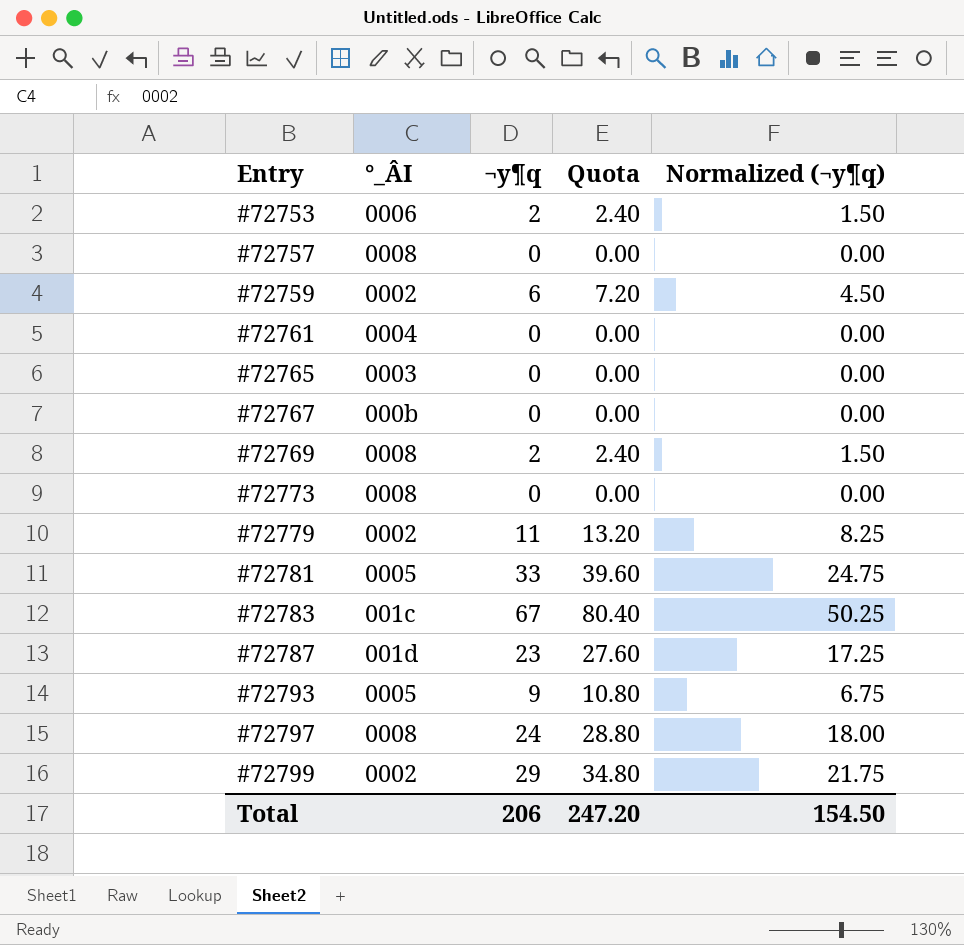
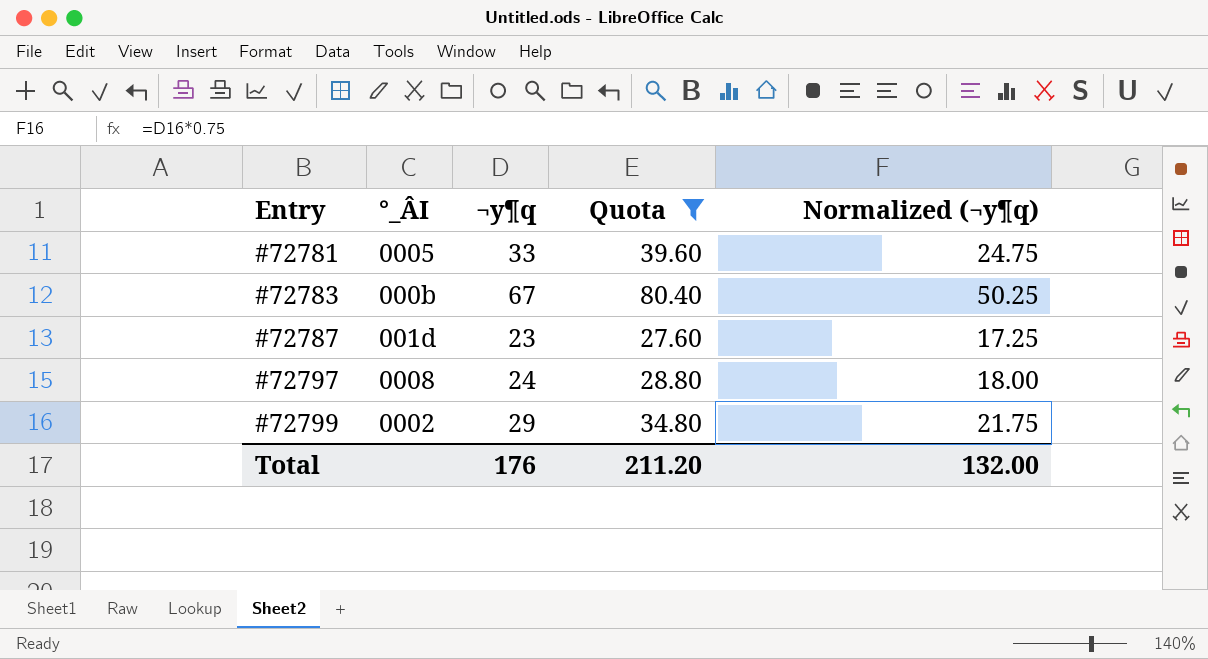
filter: none -> Quota >= 27.60
#72783 | °_ÂI: 001c -> 000b
Total | ¬y¶q: 206 -> 176
Total | Quota: 247.20 -> 211.20
Total | Normalized (¬y¶q): 154.50 -> 132.00

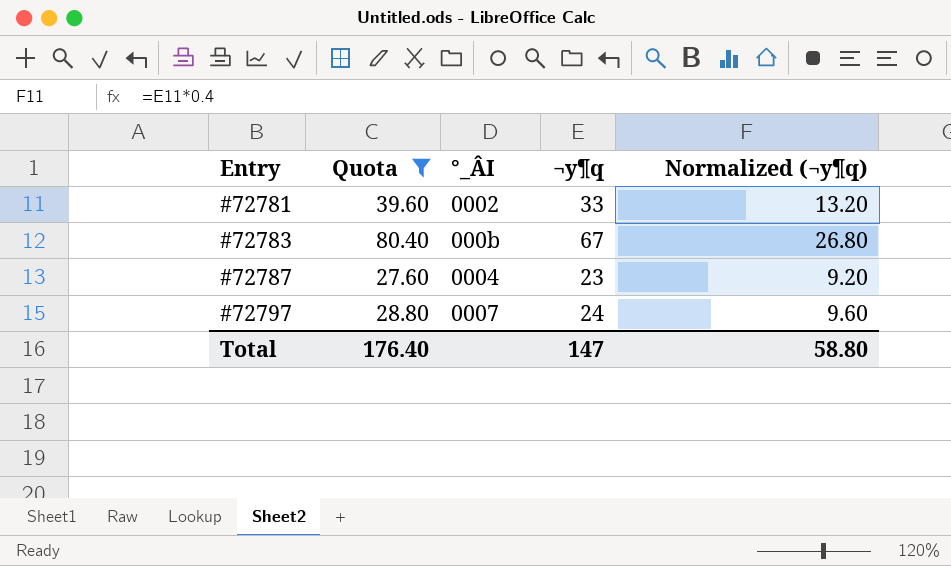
column Quota | position: 4 -> 2
column Normalized (¬y¶q) | formula: [¬y¶q] * 0.75 -> [¬y¶q] * 0.4
row #72799: 0002 | 29 | 34.80 | 21.75 -> none
#72781 | °_ÂI: 0005 -> 0002
#72787 | °_ÂI: 001d -> 0004
#72797 | °_ÂI: 0008 -> 0007
Total | Quota: 211.20 -> 176.40
Total | ¬y¶q: 176 -> 147
Total | Normalized (¬y¶q): 132.00 -> 58.80

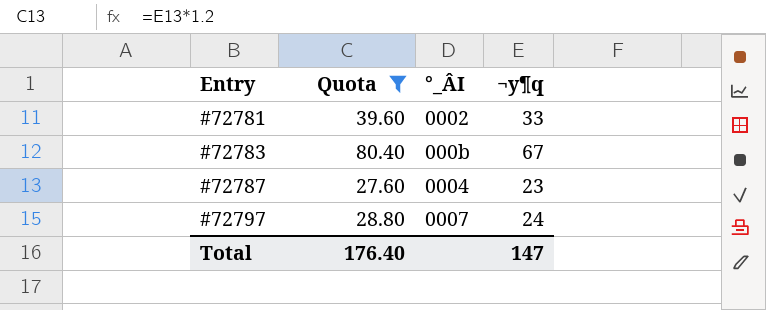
column Normalized (¬y¶q) | formula: [¬y¶q] * 0.4 -> none

